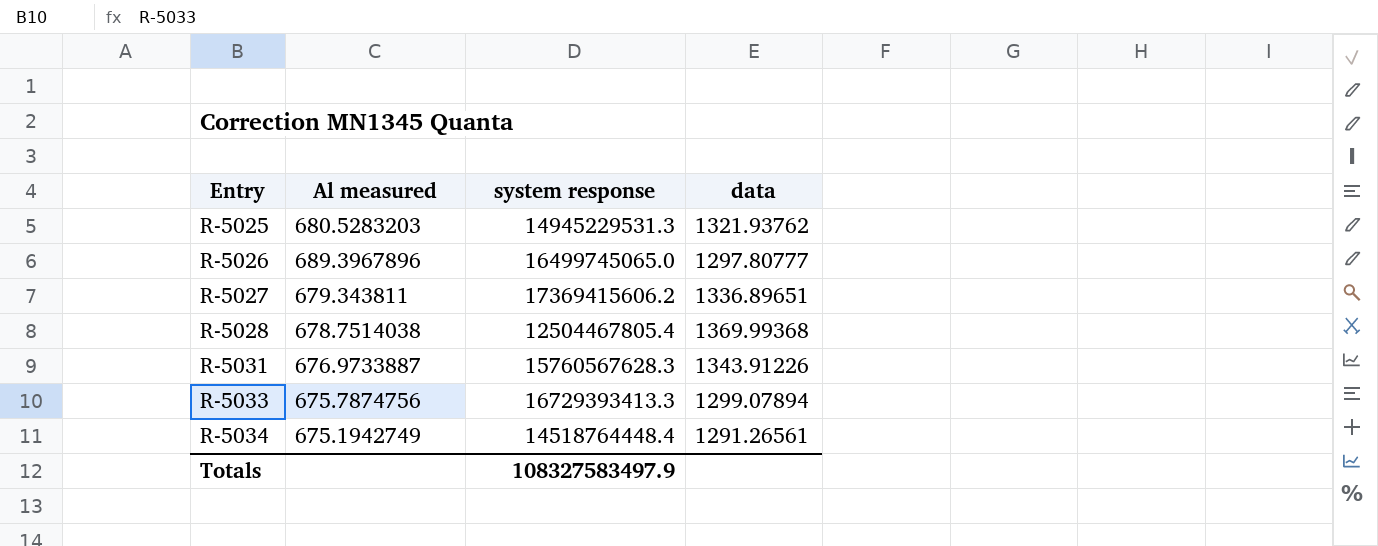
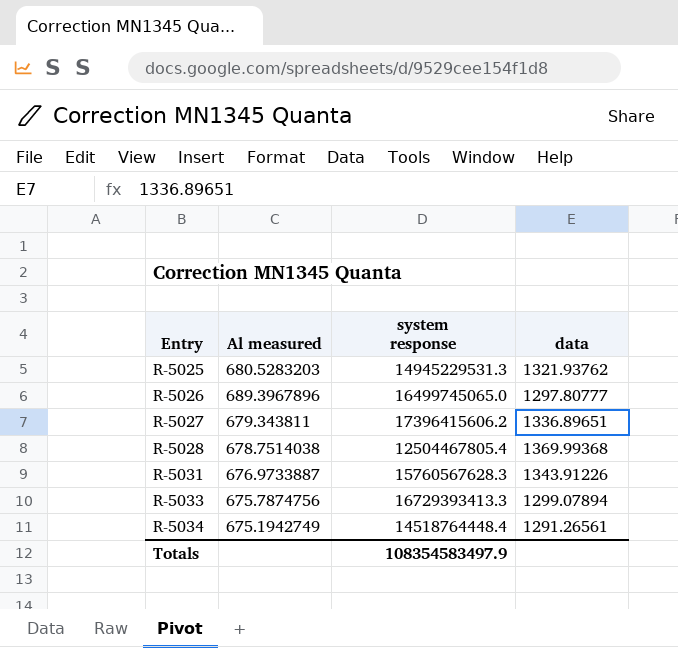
R-5027 | system response: 17369415606.2 -> 17396415606.2
Totals | system response: 108327583497.9 -> 108354583497.9

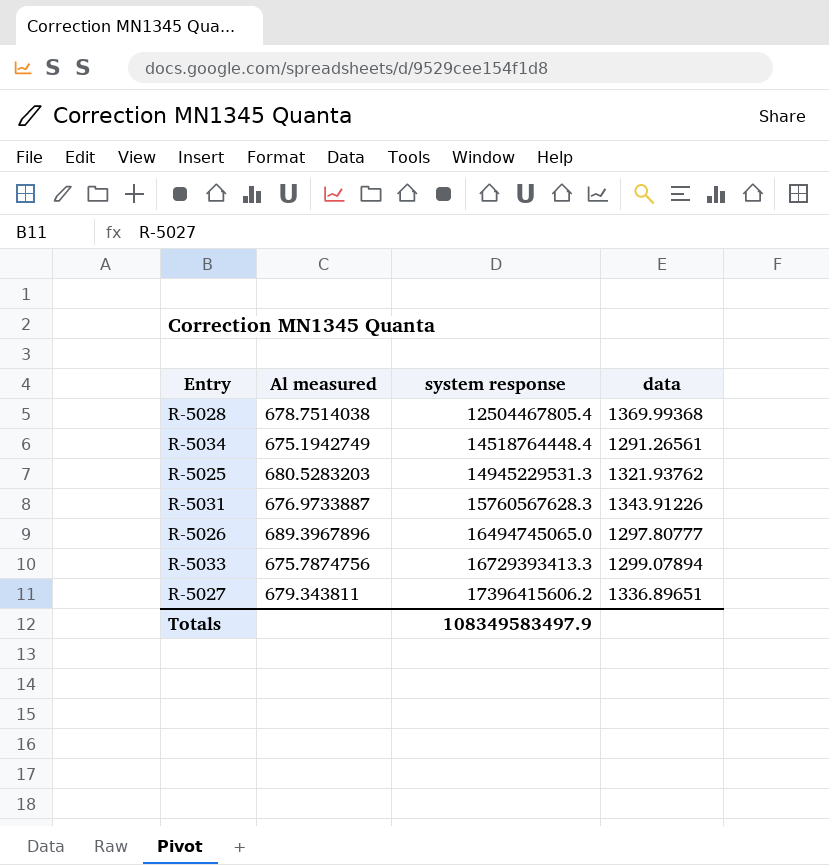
row order: Entry ascending -> system response ascending
R-5026 | system response: 16499745065.0 -> 16494745065.0
Totals | system response: 108354583497.9 -> 108349583497.9

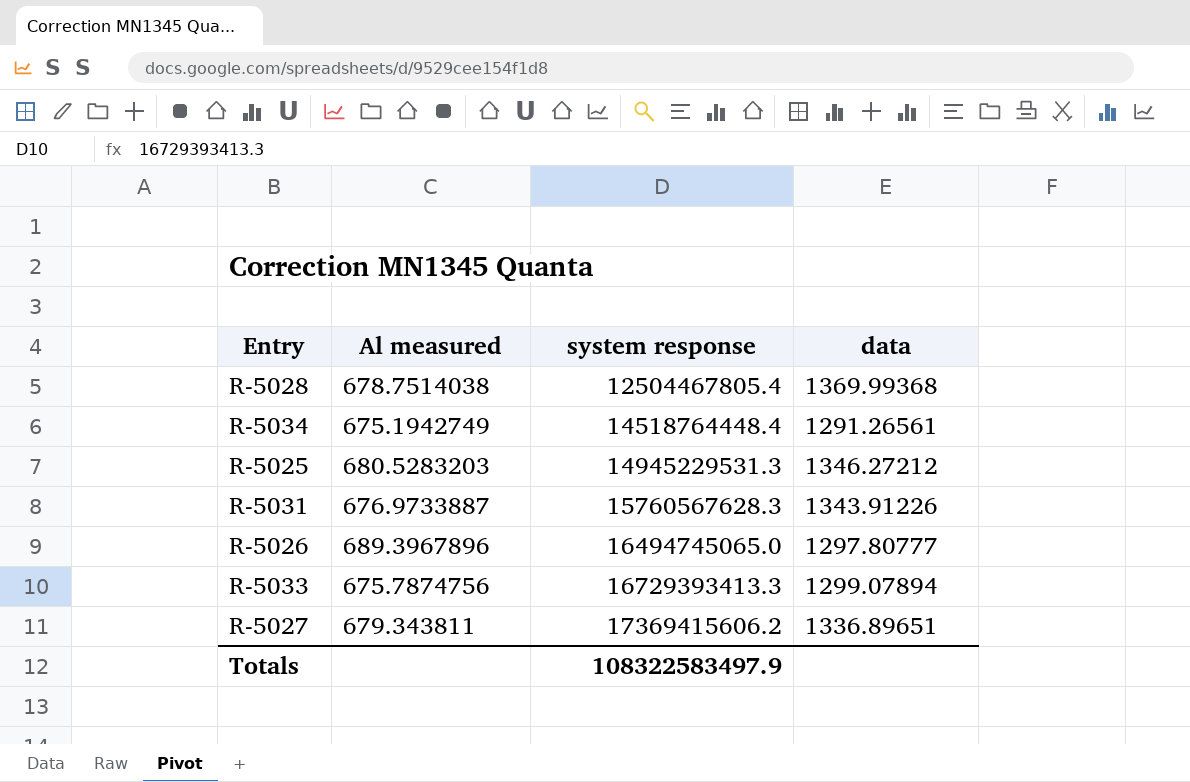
R-5025 | data: 1321.93762 -> 1346.27212
R-5027 | system response: 17396415606.2 -> 17369415606.2
Totals | system response: 108349583497.9 -> 108322583497.9

